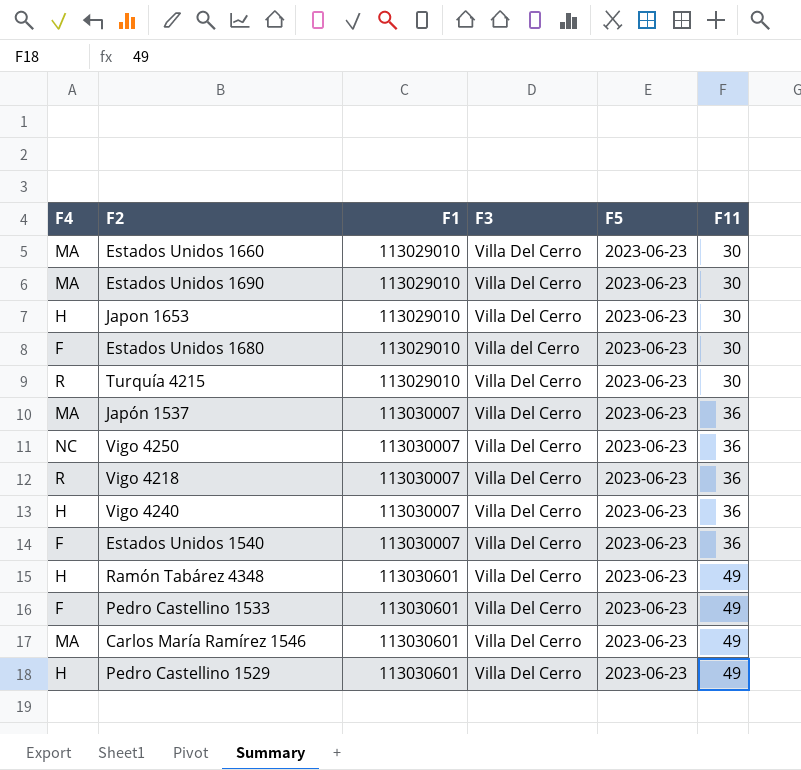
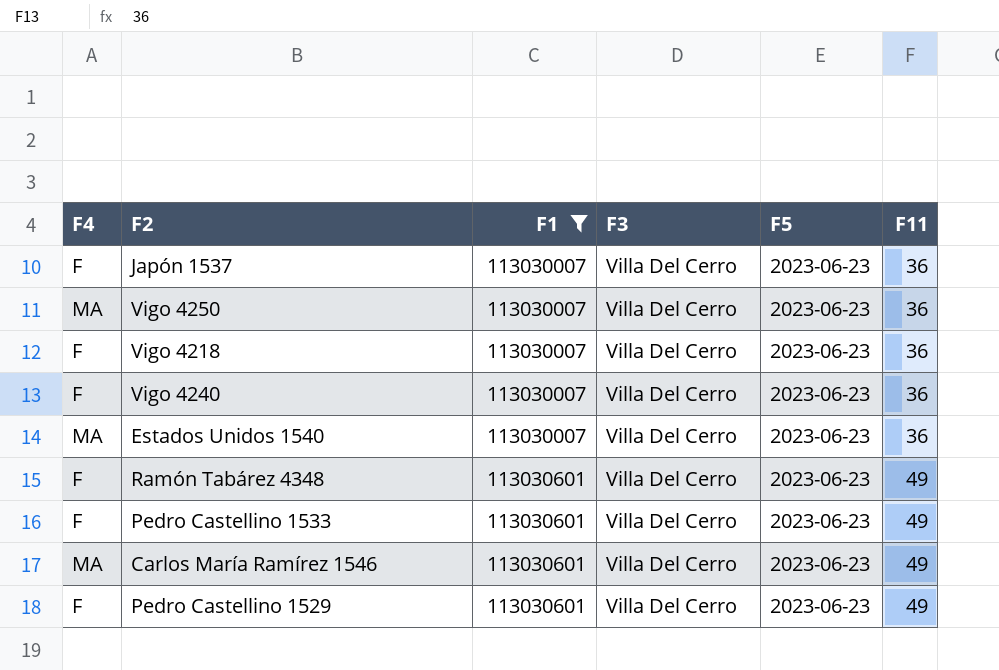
filter: none -> F1 != 113029010
Japón 1537 | F4: MA -> F
Vigo 4250 | F4: NC -> MA
Vigo 4218 | F4: R -> F
Vigo 4240 | F4: H -> F
Estados Unidos 1540 | F4: F -> MA
Ramón Tabárez 4348 | F4: H -> F
Pedro Castellino 1529 | F4: H -> F

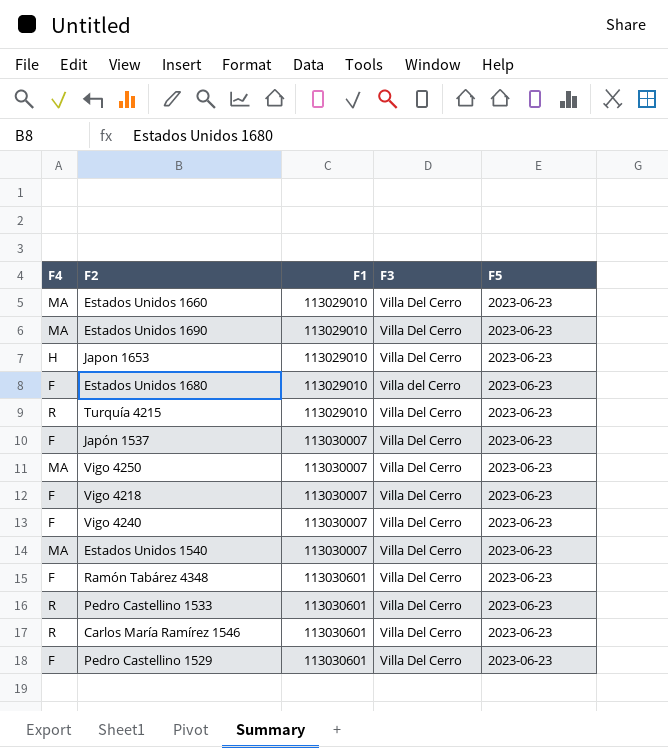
filter: F1 != 113029010 -> none
column F11 | position: 6 -> none
Pedro Castellino 1533 | F4: F -> R
Carlos María Ramírez 1546 | F4: MA -> R

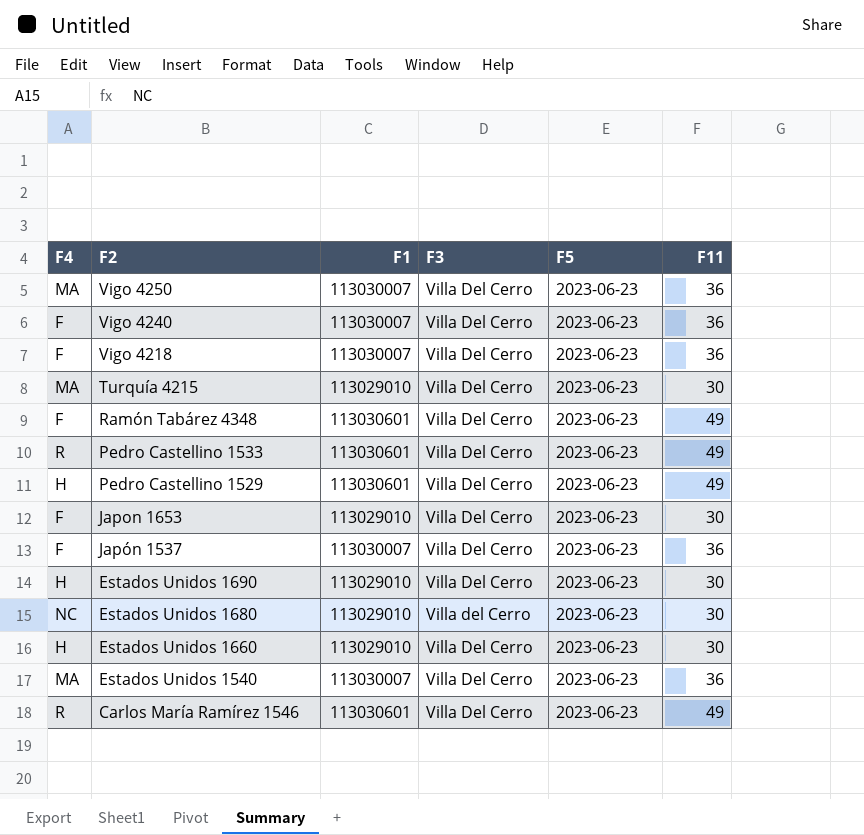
row order: F1 ascending -> F2 descending
column F11 | position: none -> 6
Turquía 4215 | F4: R -> MA
Pedro Castellino 1529 | F4: F -> H
Japon 1653 | F4: H -> F
Estados Unidos 1690 | F4: MA -> H
Estados Unidos 1680 | F4: F -> NC
Estados Unidos 1660 | F4: MA -> H

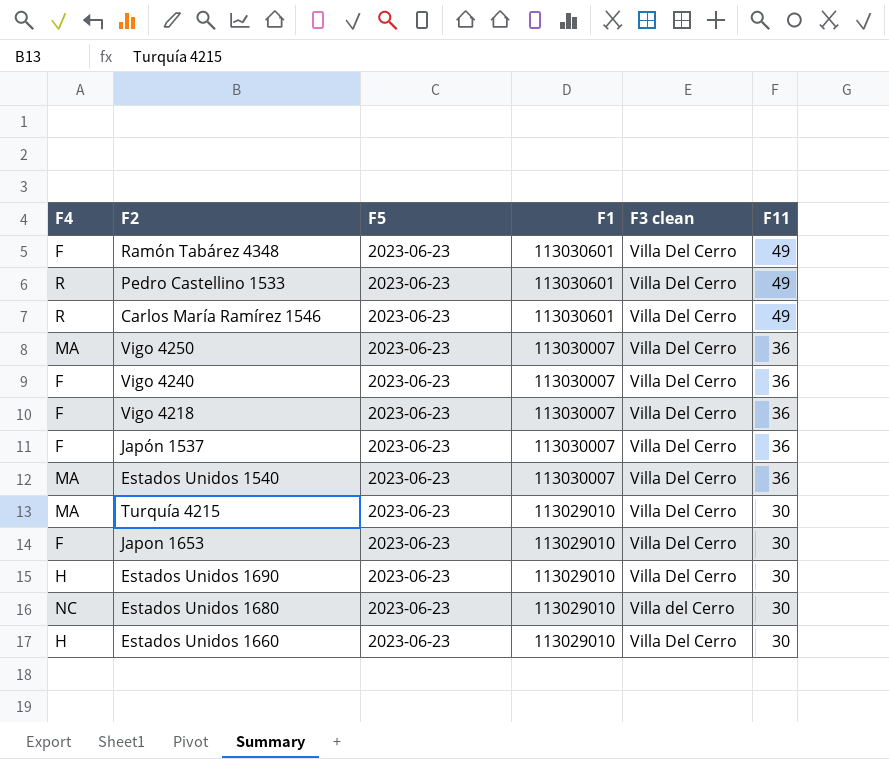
row order: F2 descending -> F1 descending
column F5 | position: 5 -> 3
column name: F3 -> F3 clean
row Pedro Castellino 1529: H | 113030601 | Villa Del Cerro | 2023-06-23 | 49 -> none

